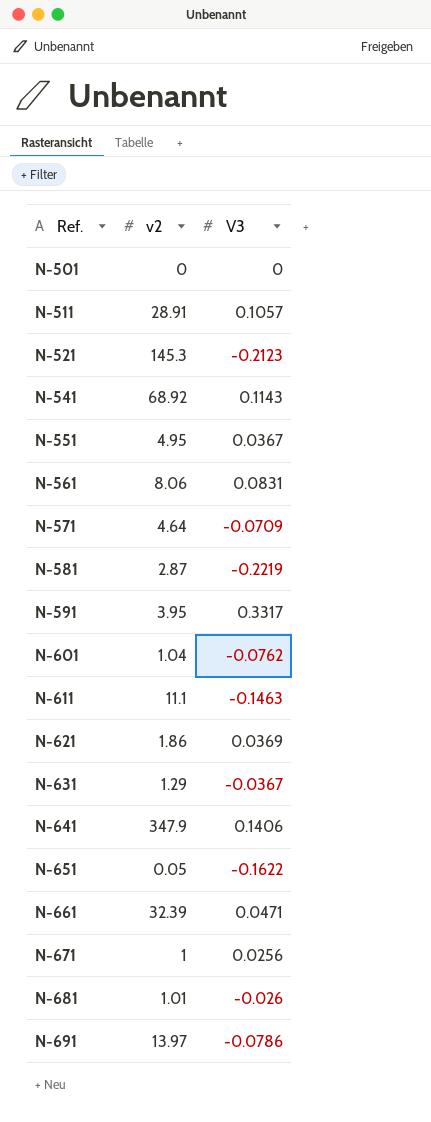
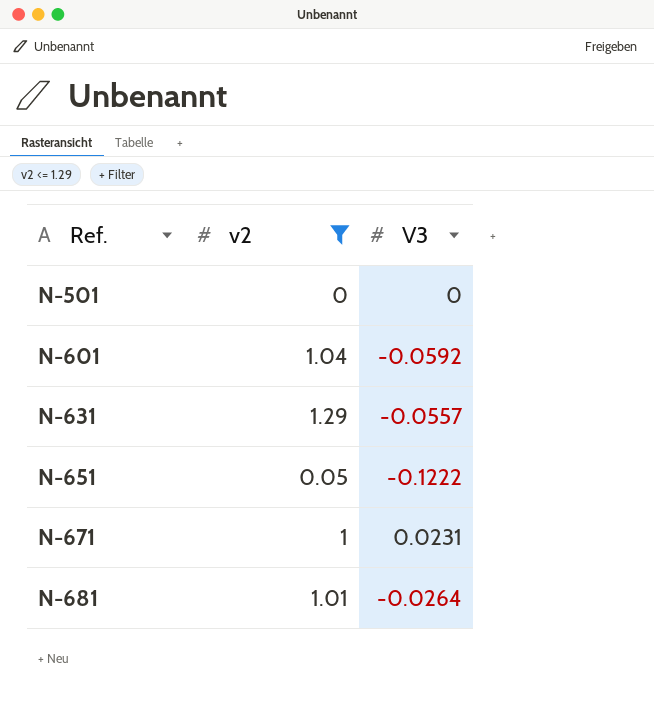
filter: none -> v2 <= 1.29
N-601 | V3: -0.0762 -> -0.0592
N-631 | V3: -0.0367 -> -0.0557
N-651 | V3: -0.1622 -> -0.1222
N-671 | V3: 0.0256 -> 0.0231
N-681 | V3: -0.026 -> -0.0264

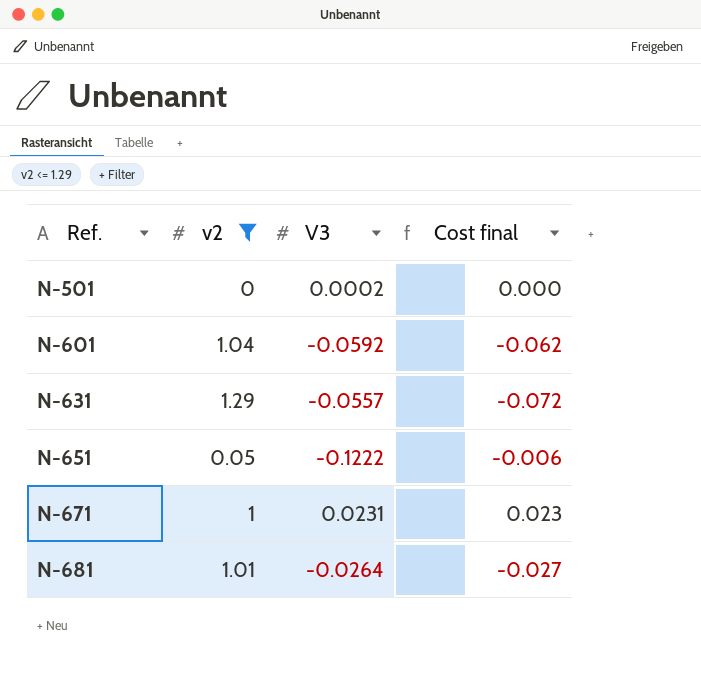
column Cost final | formula: none -> [v2] * [V3]
N-501 | V3: 0 -> 0.0002

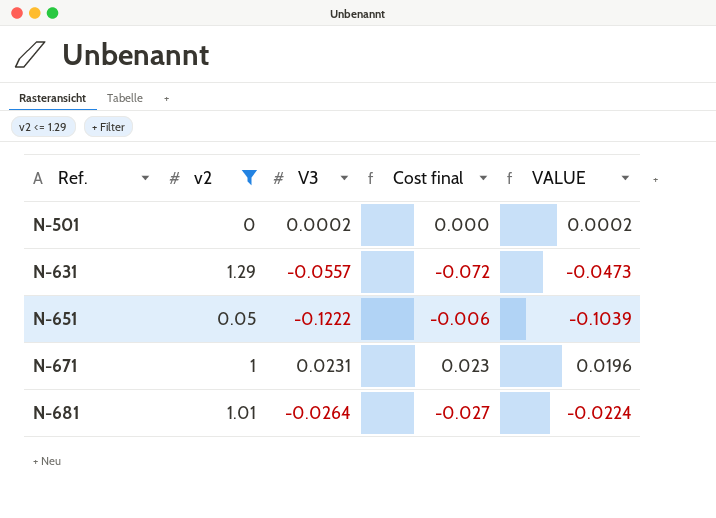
column VALUE | formula: none -> [V3] * 0.85
row N-601: 1.04 | -0.0592 | -0.062 -> none

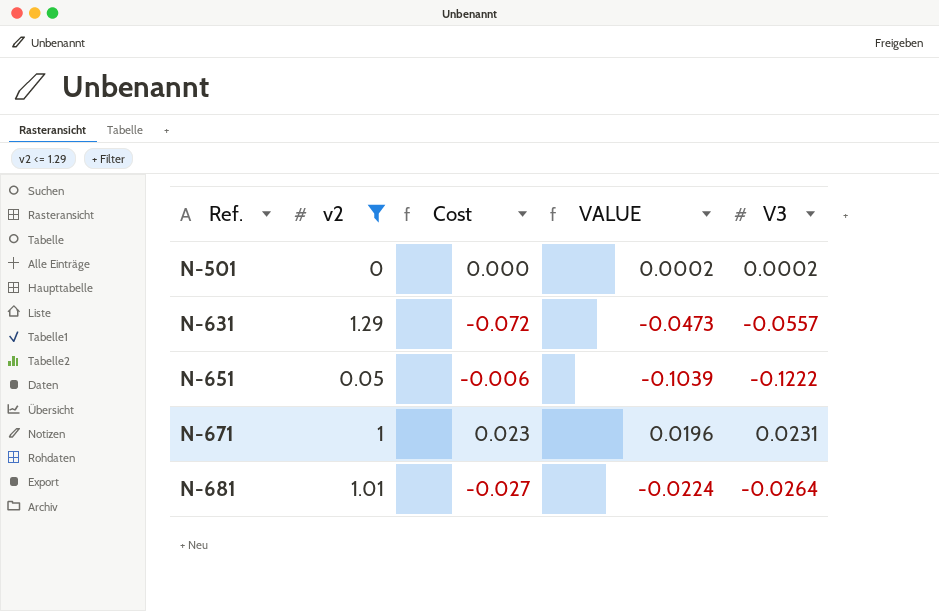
column name: Cost final -> Cost
column V3 | position: 3 -> 5

